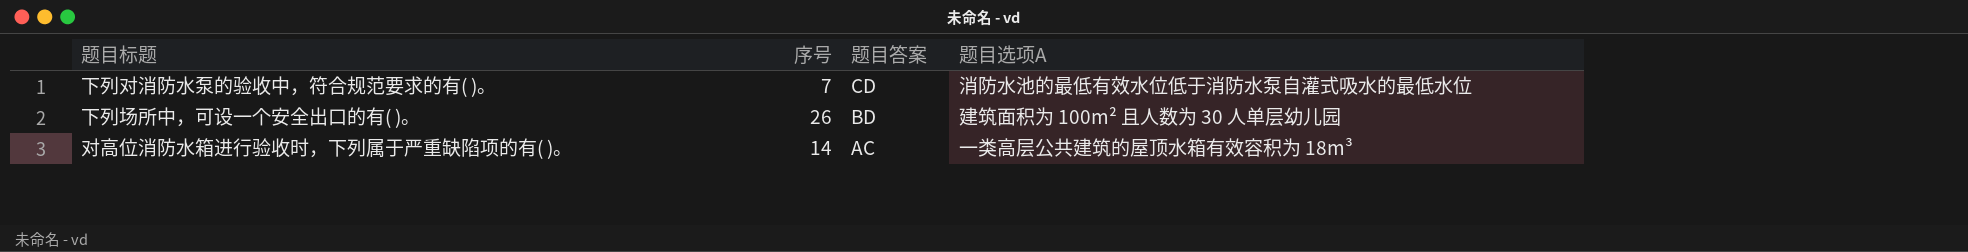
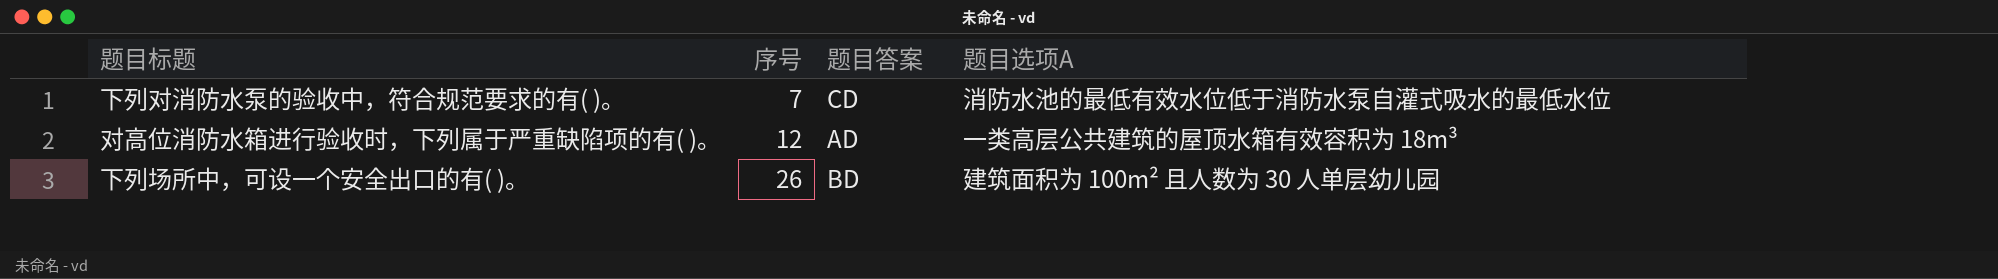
row order: 题目答案 descending -> 序号 ascending
对高位消防水箱进行验收时，下列属于严重缺陷项的有( )。 | 序号: 14 -> 12
对高位消防水箱进行验收时，下列属于严重缺陷项的有( )。 | 题目答案: AC -> AD

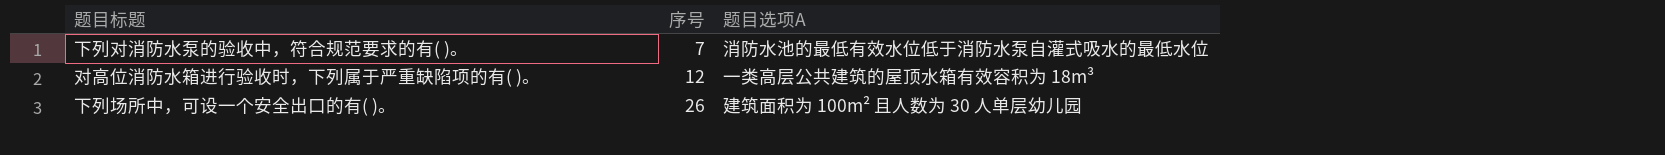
column 题目答案 | position: 3 -> none

